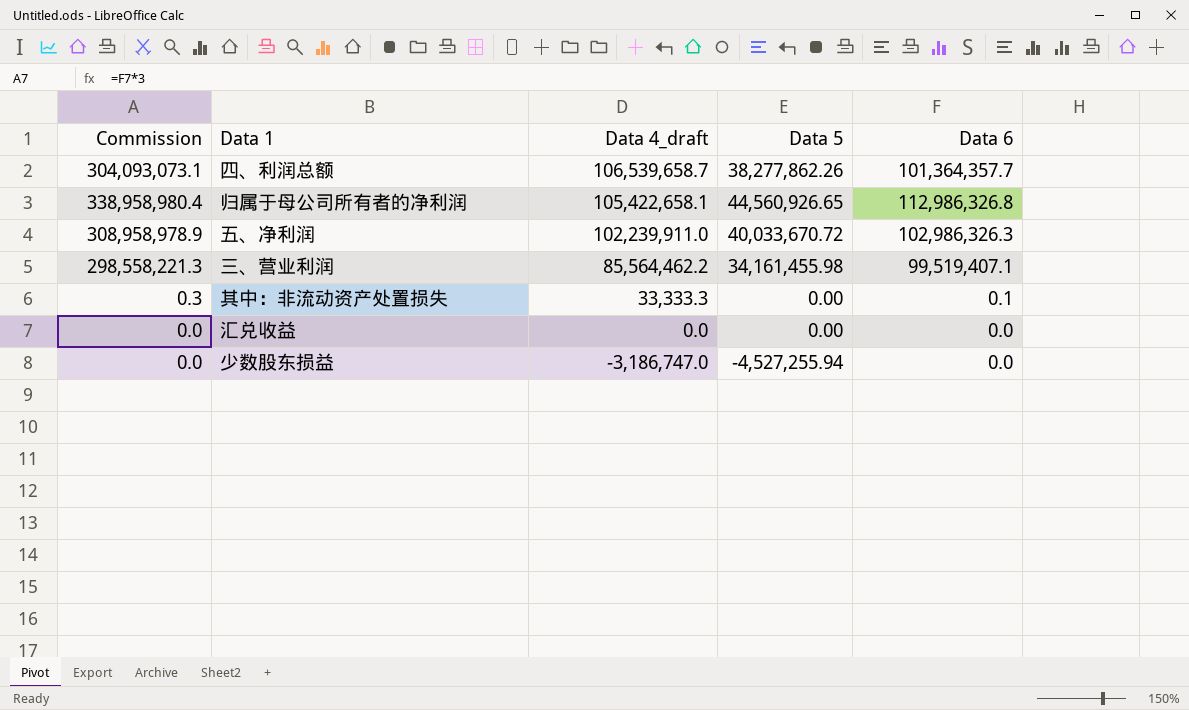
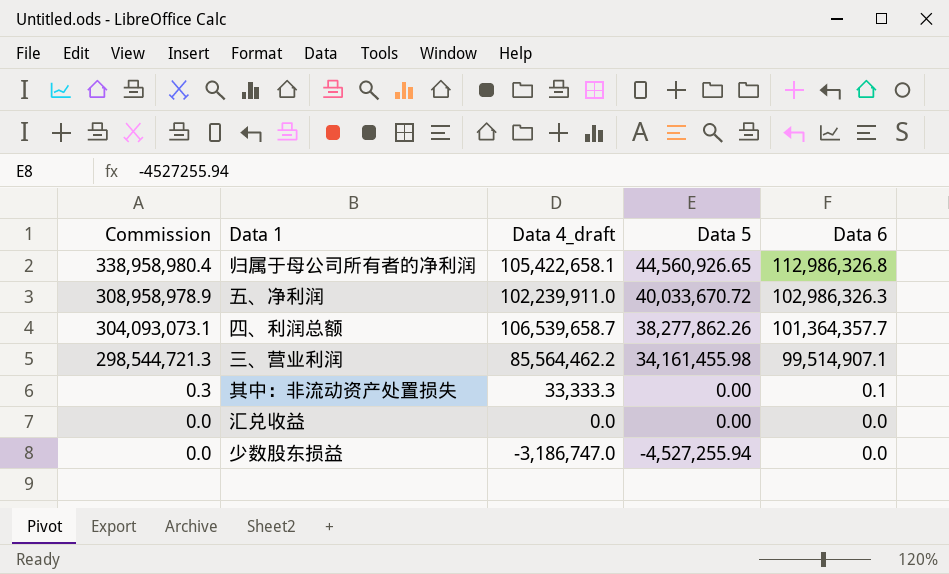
row order: Data 4_draft descending -> Commission descending
三、营业利润 | Commission: 298,558,221.3 -> 298,544,721.3
三、营业利润 | Data 6: 99,519,407.1 -> 99,514,907.1

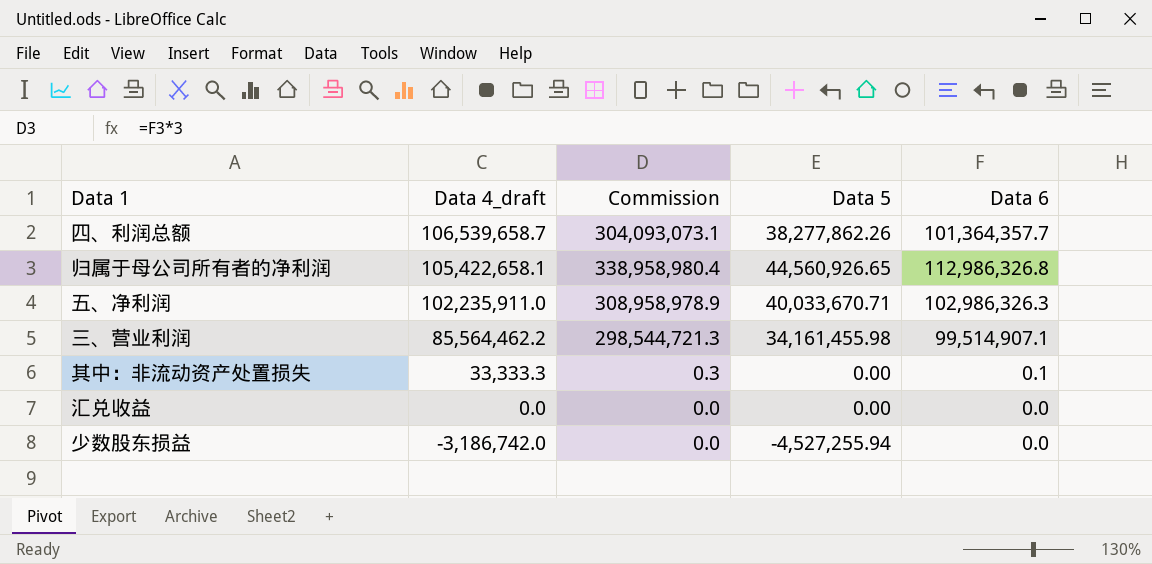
row order: Commission descending -> Data 4_draft descending
column Commission | position: 1 -> 3
五、净利润 | Data 4_draft: 102,239,911.0 -> 102,235,911.0
五、净利润 | Data 5: 40,033,670.72 -> 40,033,670.71
少数股东损益 | Data 4_draft: -3,186,747.0 -> -3,186,742.0

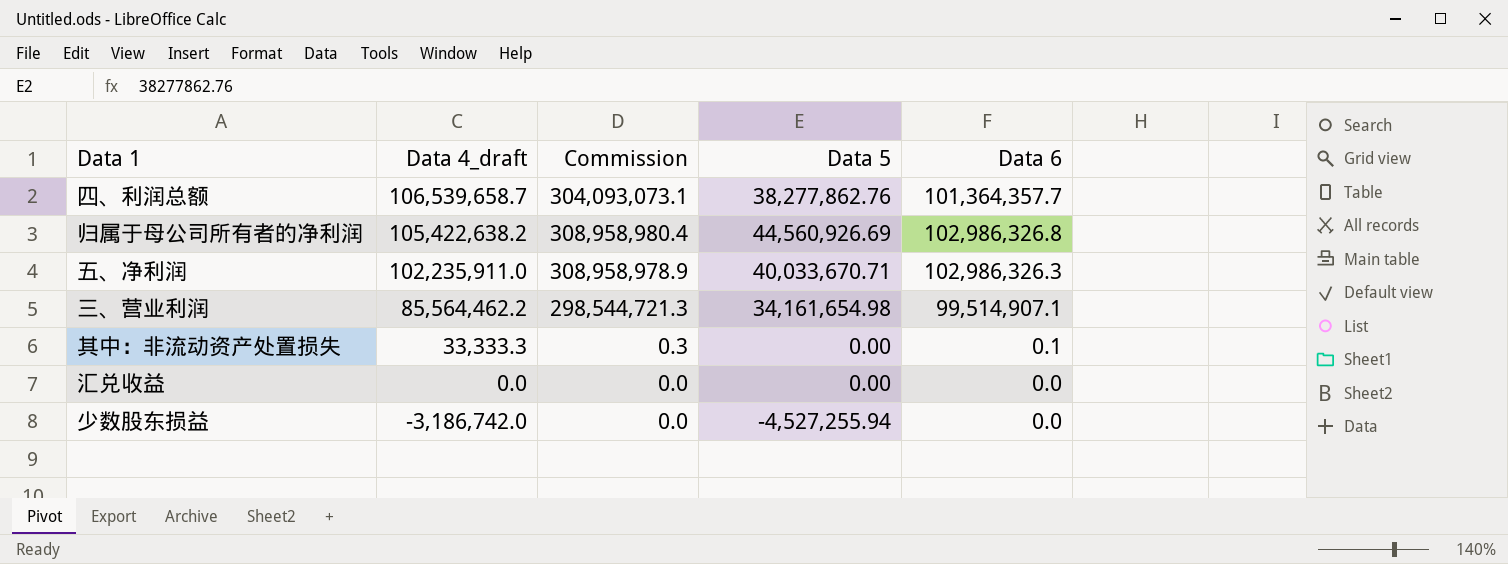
四、利润总额 | Data 5: 38,277,862.26 -> 38,277,862.76
归属于母公司所有者的净利润 | Data 4_draft: 105,422,658.1 -> 105,422,638.2
归属于母公司所有者的净利润 | Commission: 338,958,980.4 -> 308,958,980.4
归属于母公司所有者的净利润 | Data 5: 44,560,926.65 -> 44,560,926.69
归属于母公司所有者的净利润 | Data 6: 112,986,326.8 -> 102,986,326.8
三、营业利润 | Data 5: 34,161,455.98 -> 34,161,654.98

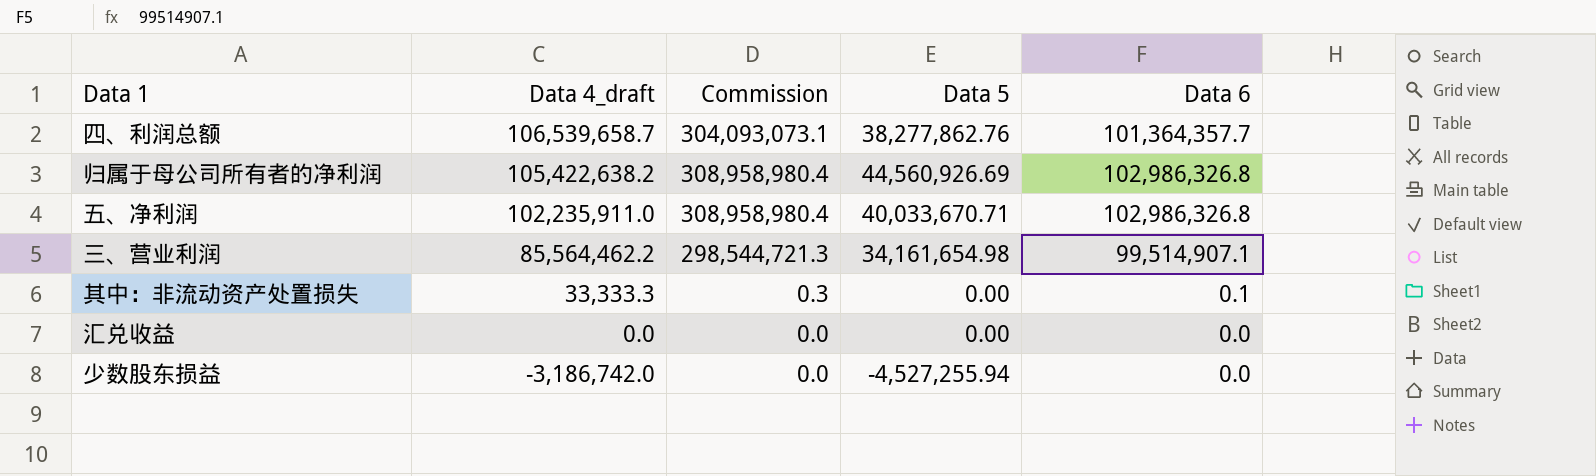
五、净利润 | Commission: 308,958,978.9 -> 308,958,980.4
五、净利润 | Data 6: 102,986,326.3 -> 102,986,326.8

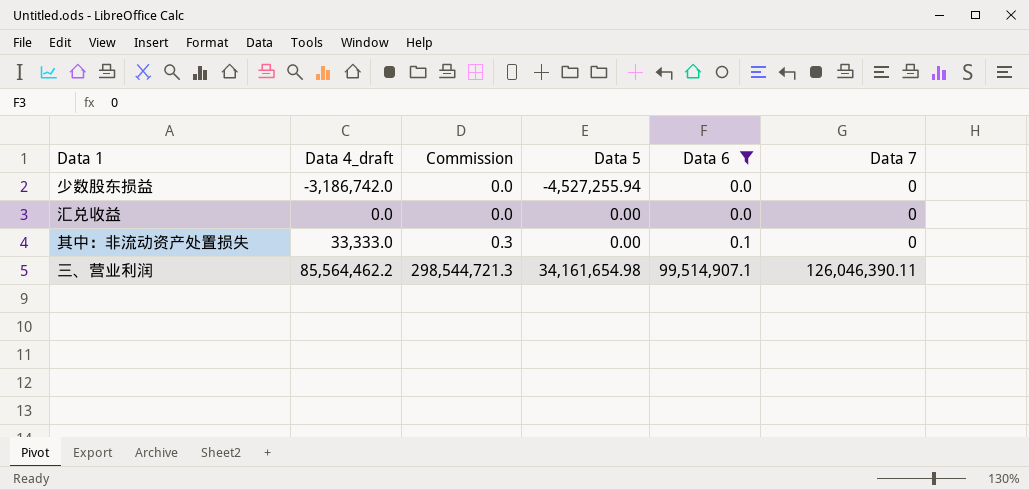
filter: none -> Data 6 <= 99,514,907.1
row order: Data 4_draft descending -> Data 4_draft ascending
column Data 7 | position: none -> 6
其中：非流动资产处置损失 | Data 4_draft: 33,333.3 -> 33,333.0

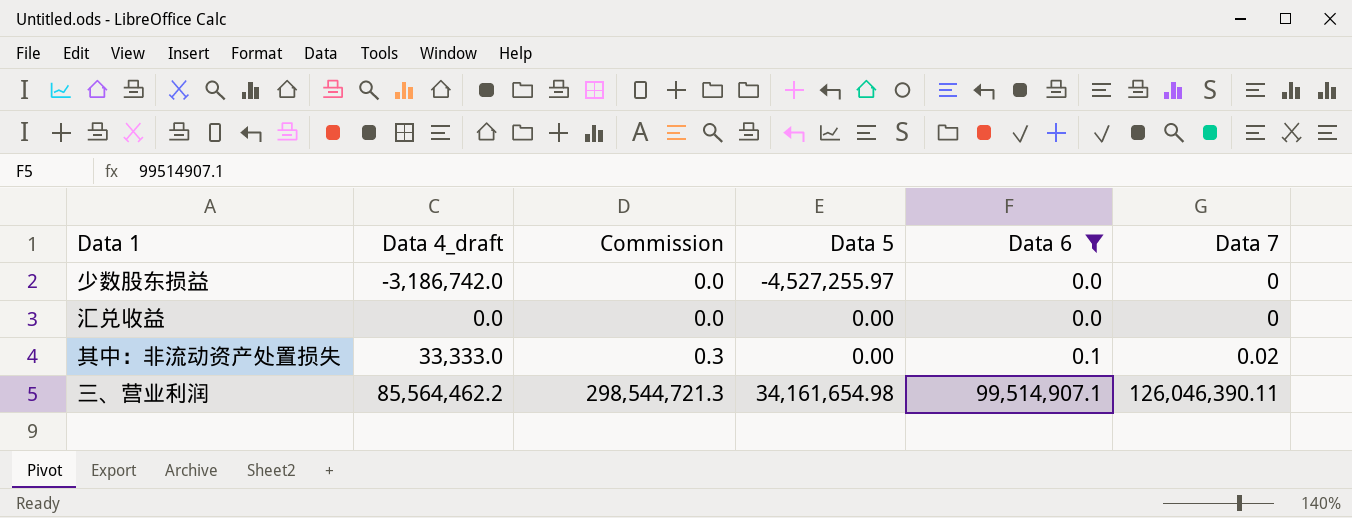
少数股东损益 | Data 5: -4,527,255.94 -> -4,527,255.97
其中：非流动资产处置损失 | Data 7: 0 -> 0.02

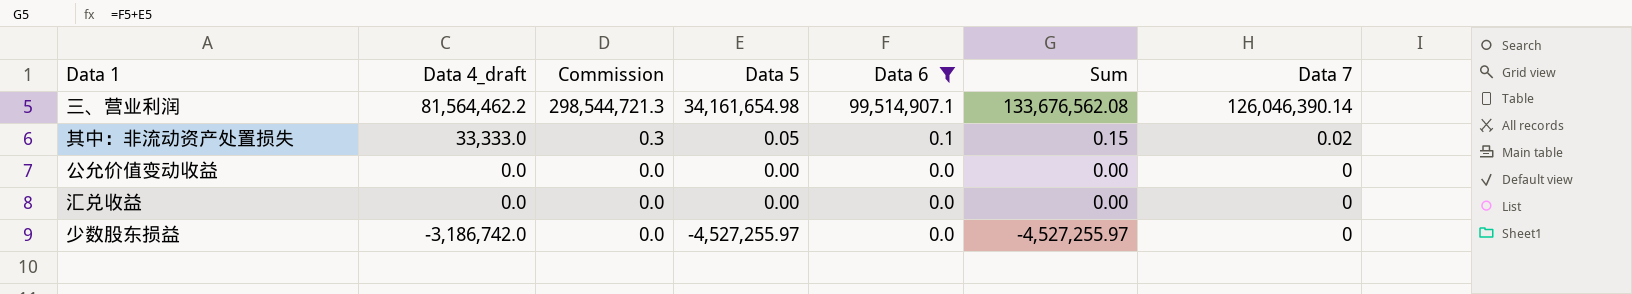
row order: Data 4_draft ascending -> Data 4_draft descending
column Sum | formula: none -> [Data 5] + [Data 6]
三、营业利润 | Data 4_draft: 85,564,462.2 -> 81,564,462.2
三、营业利润 | Data 7: 126,046,390.11 -> 126,046,390.14
其中：非流动资产处置损失 | Data 5: 0.00 -> 0.05
row 公允价值变动收益: none -> 0.0 | 0.0 | 0.00 | 0.0 | 0.00 | 0

